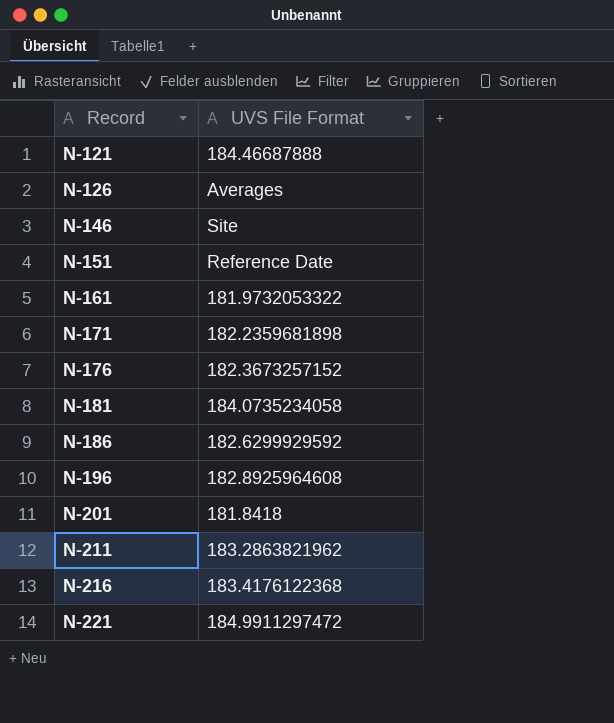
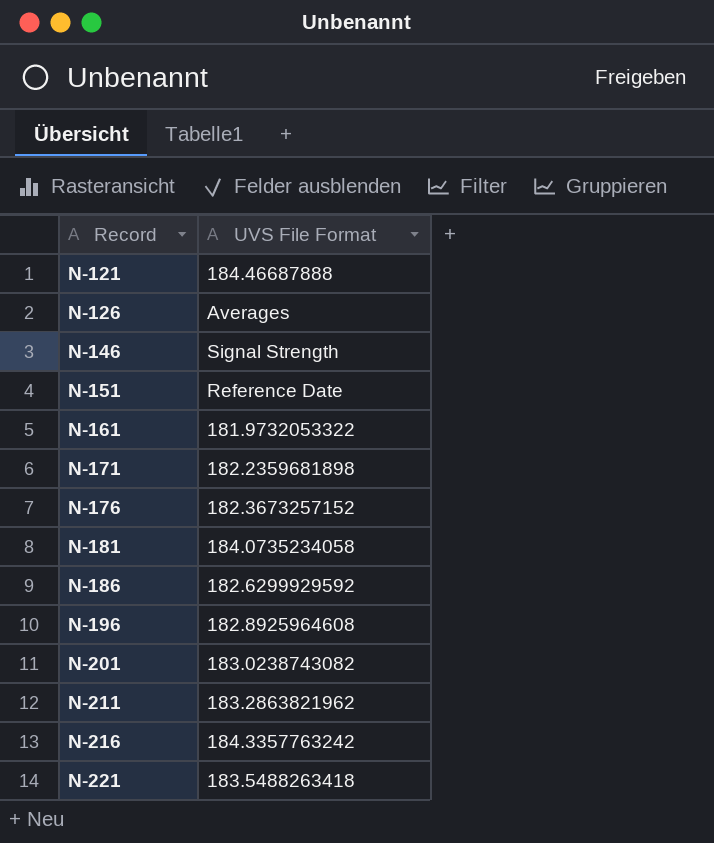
N-146 | UVS File Format: Site -> Signal Strength
N-201 | UVS File Format: 181.8418 -> 183.0238743082
N-216 | UVS File Format: 183.4176122368 -> 184.3357763242
N-221 | UVS File Format: 184.9911297472 -> 183.5488263418

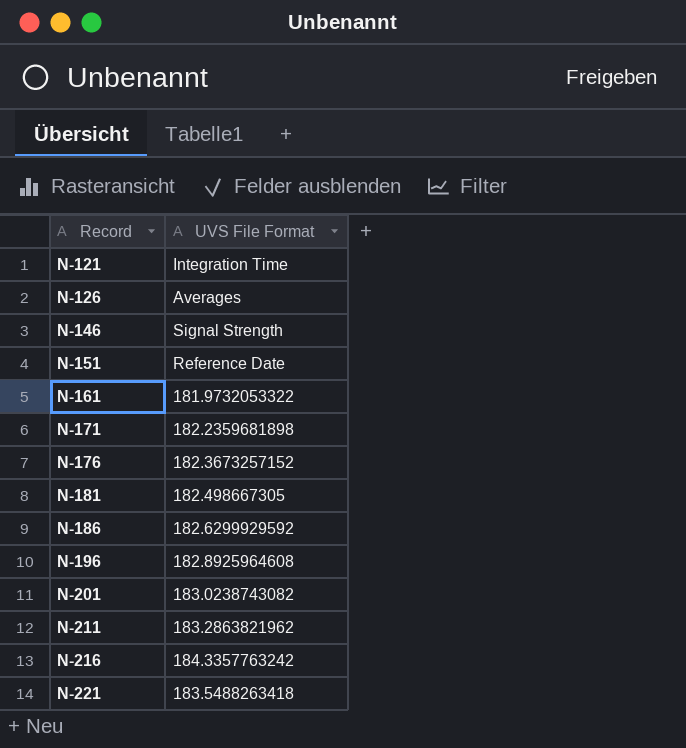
N-121 | UVS File Format: 184.46687888 -> Integration Time
N-181 | UVS File Format: 184.0735234058 -> 182.498667305

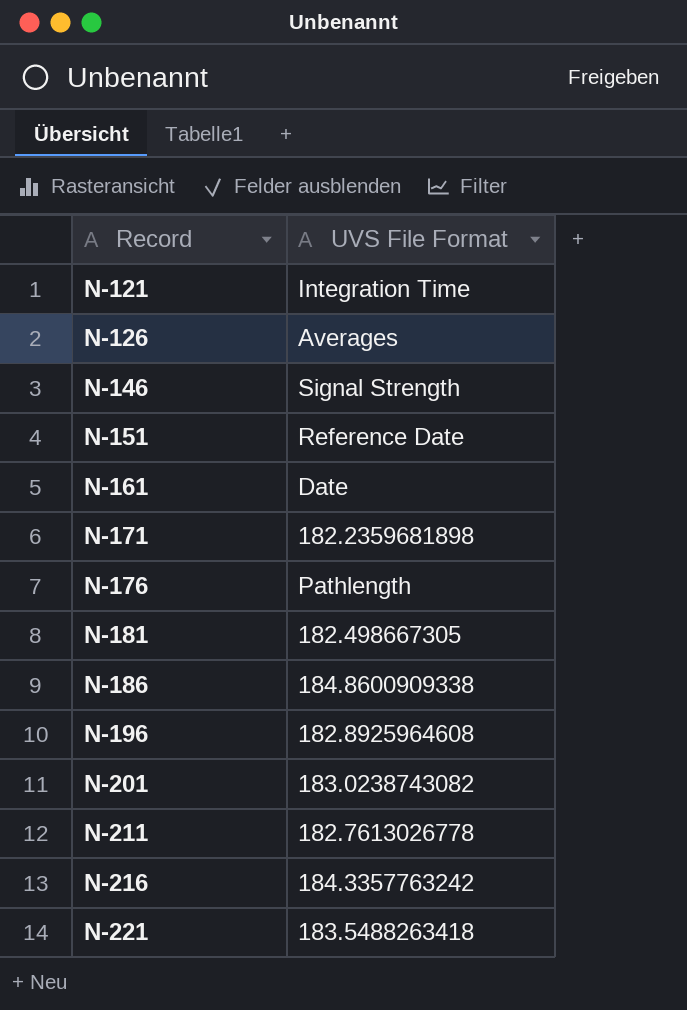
N-161 | UVS File Format: 181.9732053322 -> Date
N-176 | UVS File Format: 182.3673257152 -> Pathlength
N-186 | UVS File Format: 182.6299929592 -> 184.8600909338
N-211 | UVS File Format: 183.2863821962 -> 182.7613026778

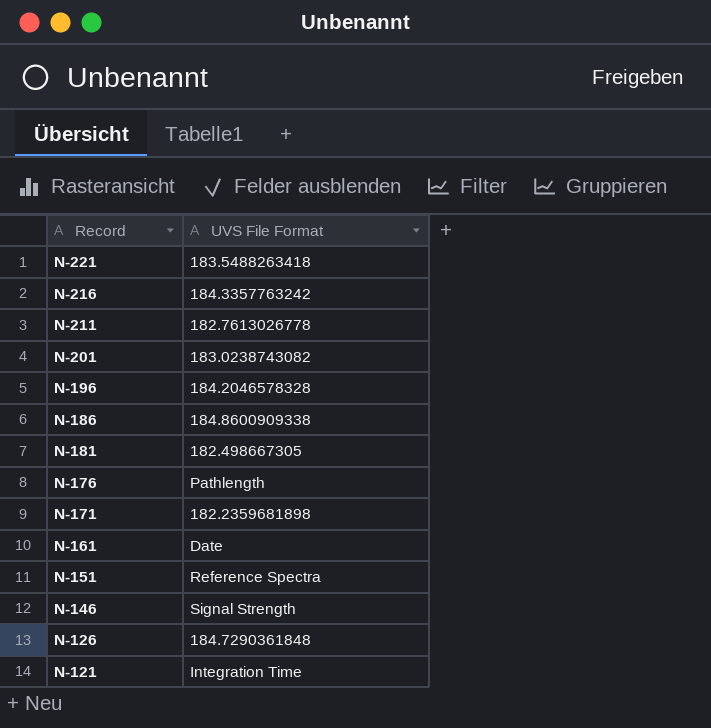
row order: Record ascending -> Record descending
N-196 | UVS File Format: 182.8925964608 -> 184.2046578328
N-151 | UVS File Format: Reference Date -> Reference Spectra
N-126 | UVS File Format: Averages -> 184.7290361848

